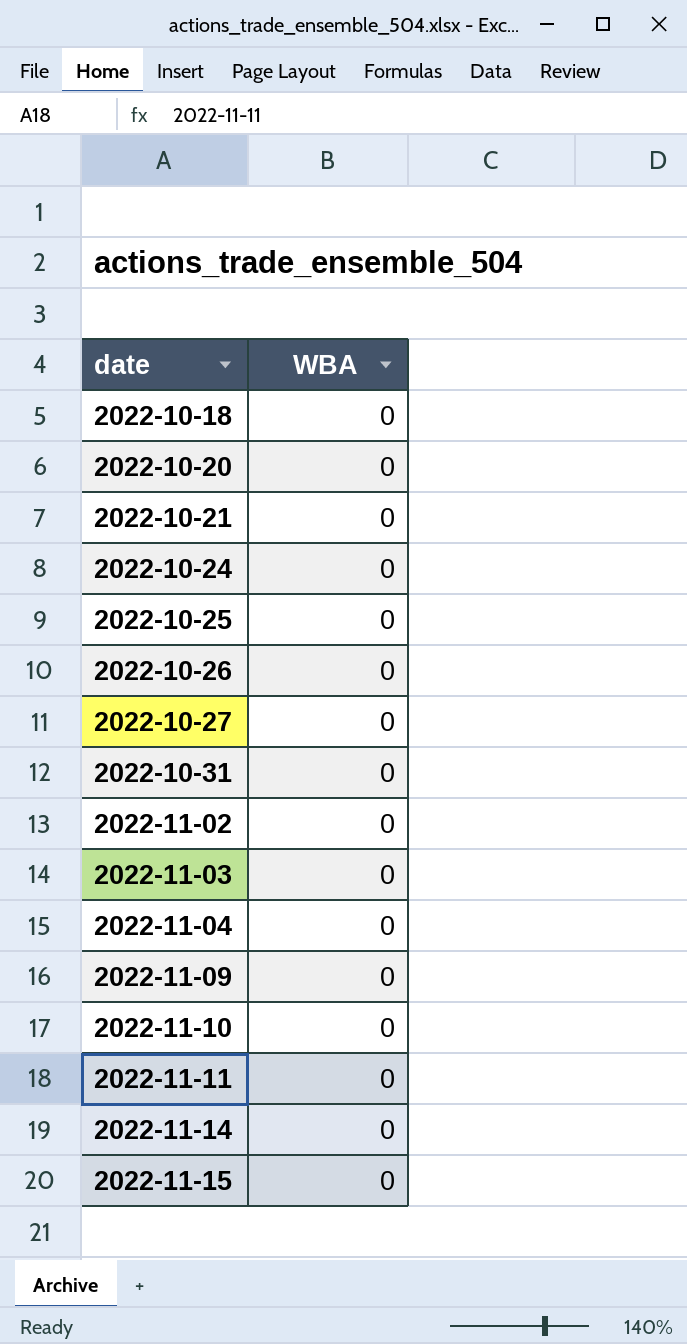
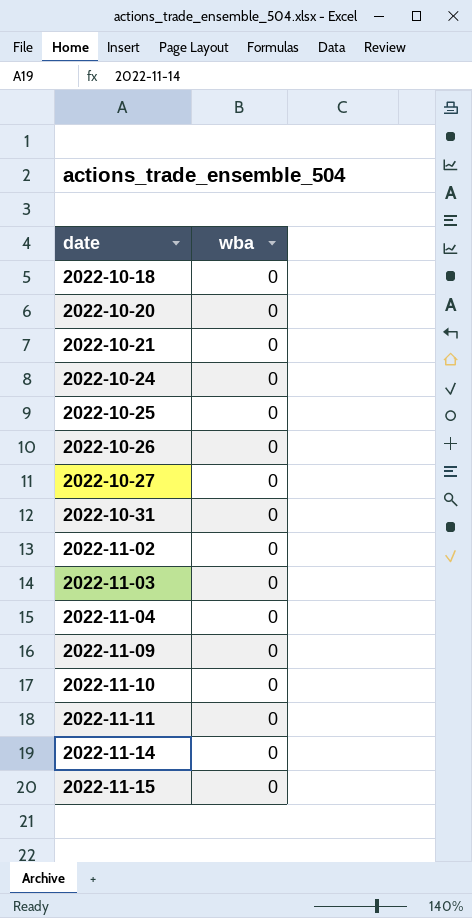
column name: WBA -> wba

